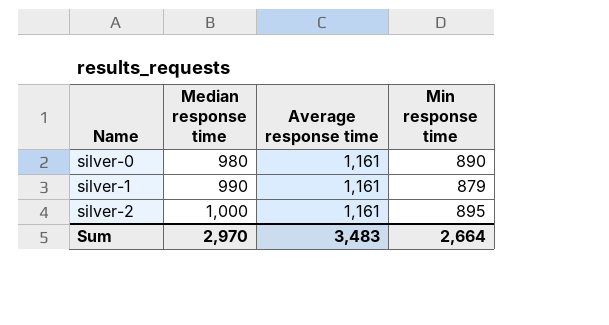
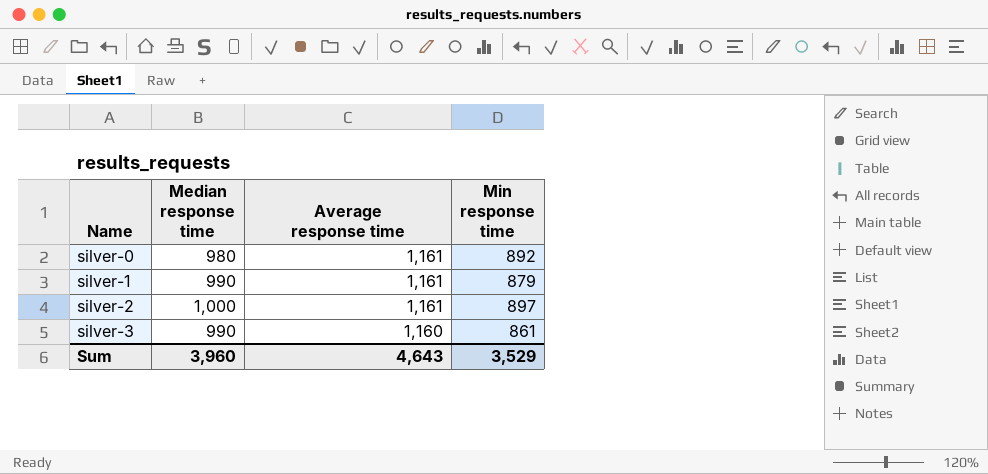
silver-0 | Min response time: 890 -> 892
silver-2 | Min response time: 895 -> 897
row silver-3: none -> 990 | 1,160 | 861
Sum | Median response time: 2,970 -> 3,960
Sum | Average response time: 3,483 -> 4,643
Sum | Min response time: 2,664 -> 3,529

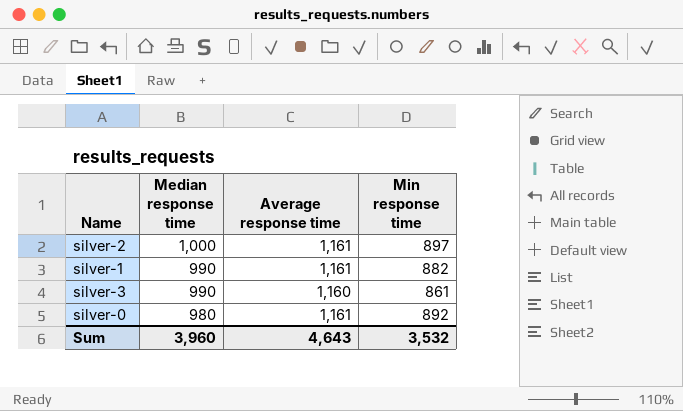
row order: Name ascending -> Median response time descending
silver-1 | Min response time: 879 -> 882
Sum | Min response time: 3,529 -> 3,532

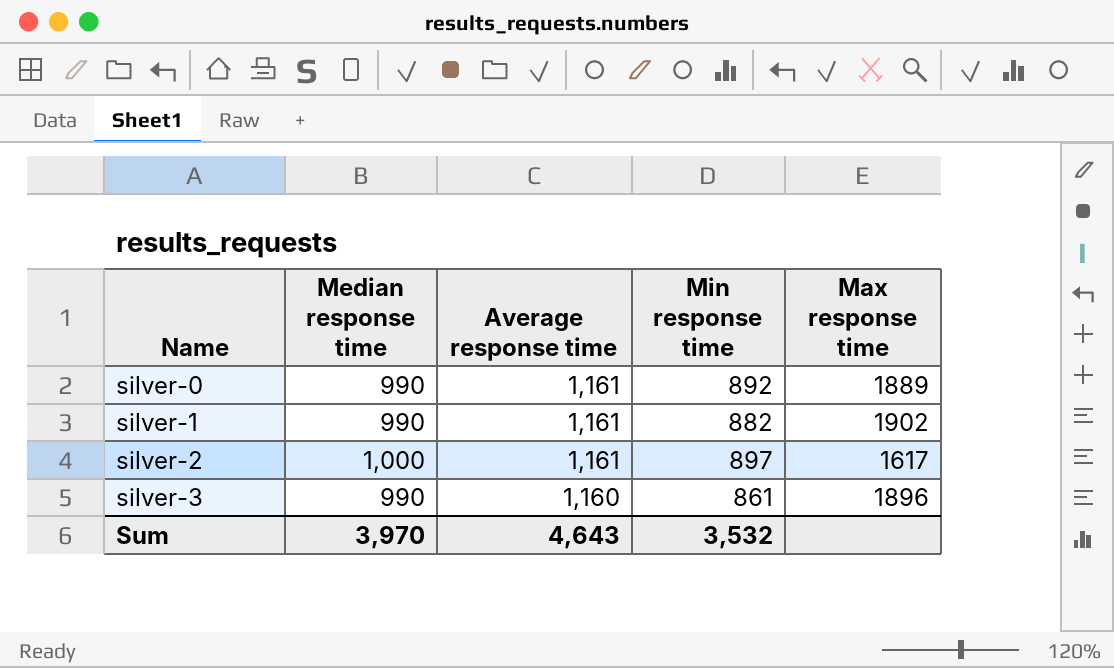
row order: Median response time descending -> Name ascending
column Max response time | position: none -> 5
silver-0 | Median response time: 980 -> 990
Sum | Median response time: 3,960 -> 3,970

